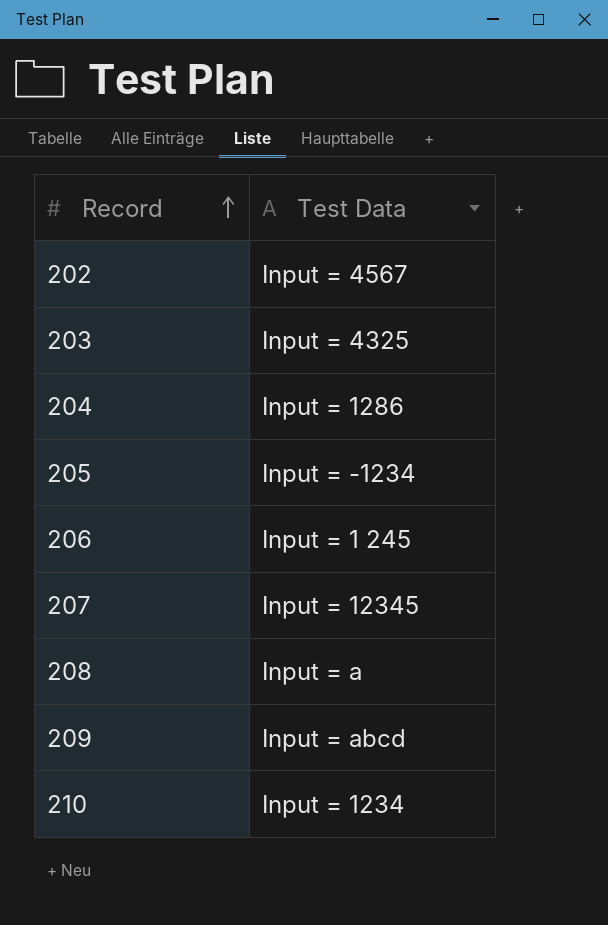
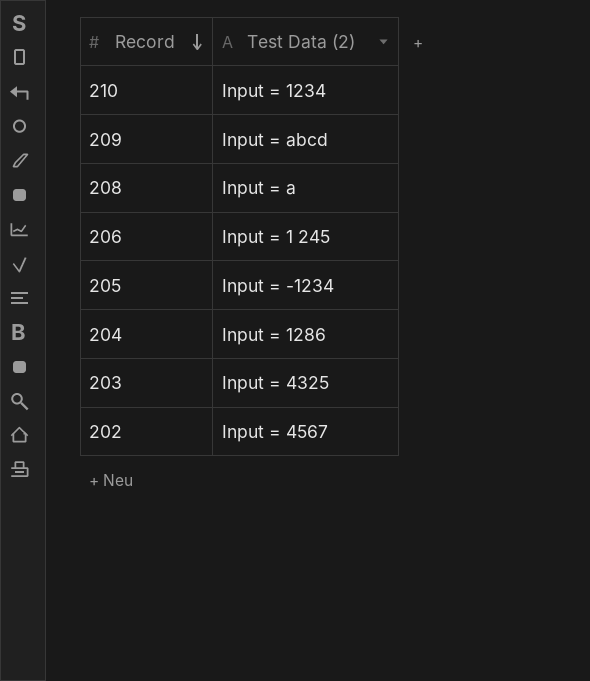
row order: Record ascending -> Record descending
column name: Test Data -> Test Data (2)
row 207: Input = 12345 -> none

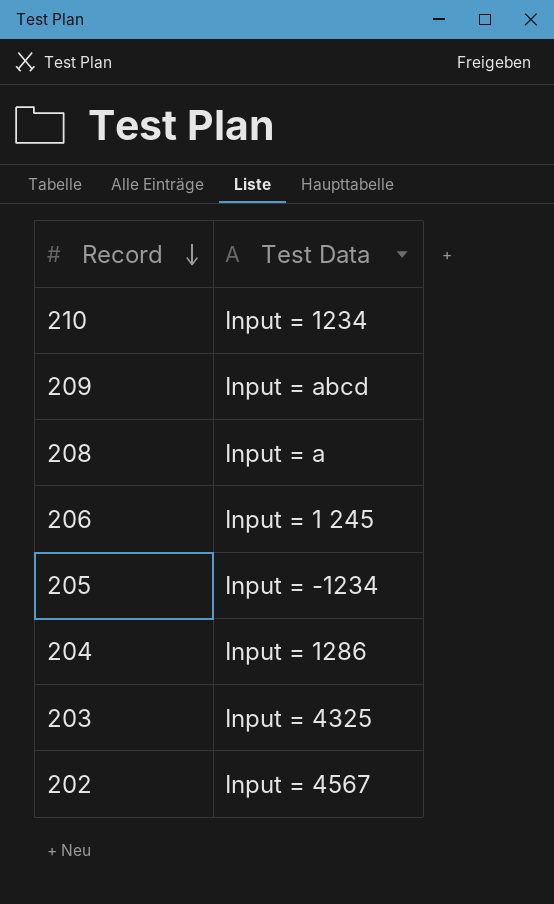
column name: Test Data (2) -> Test Data

